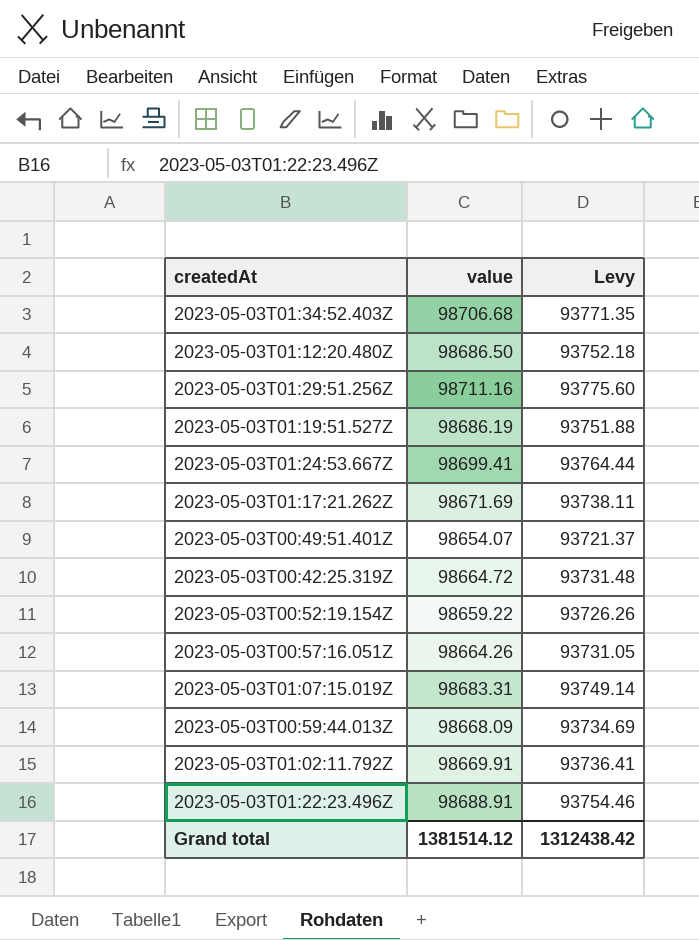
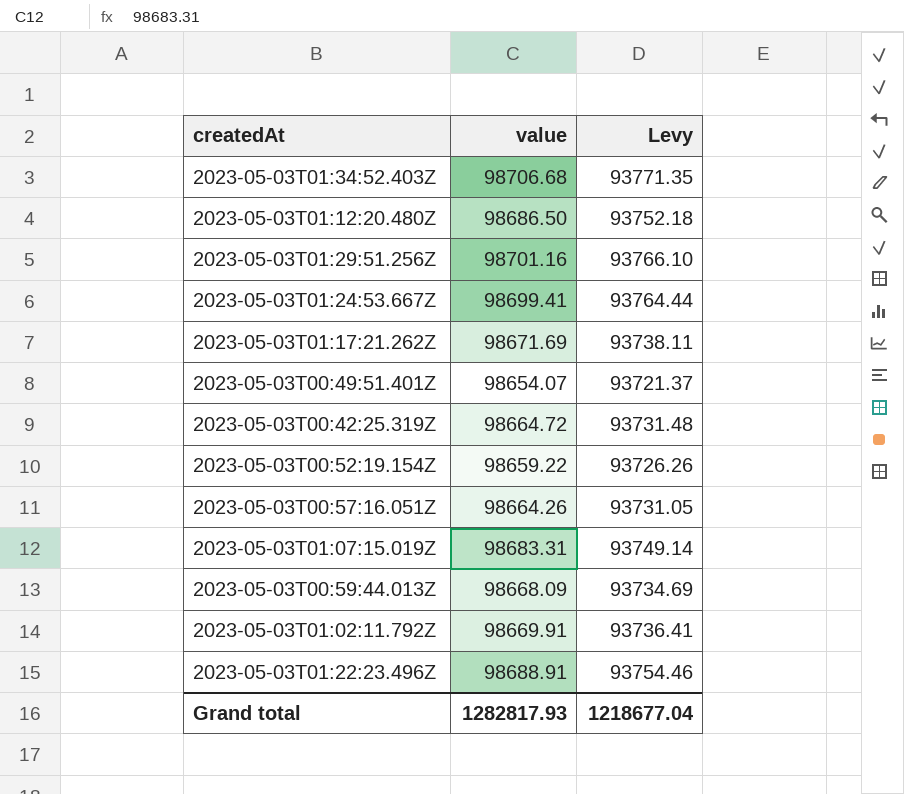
row 2023-05-03T01:19:51.527Z: 98686.19 | 93751.88 -> none
2023-05-03T01:29:51.256Z | value: 98711.16 -> 98701.16
2023-05-03T01:29:51.256Z | Levy: 93775.60 -> 93766.10
Grand total | value: 1381514.12 -> 1282817.93
Grand total | Levy: 1312438.42 -> 1218677.04

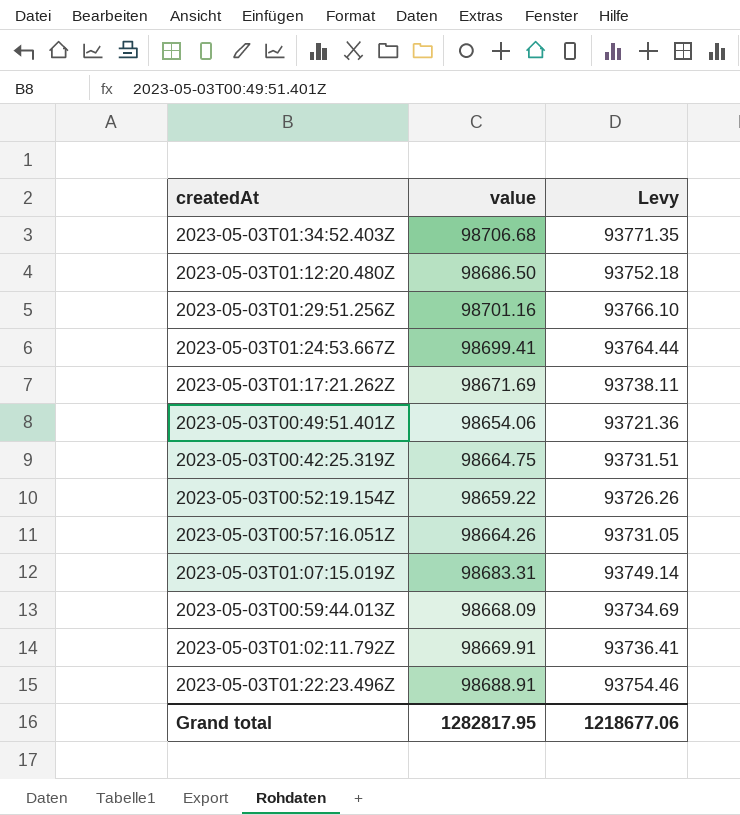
2023-05-03T00:49:51.401Z | value: 98654.07 -> 98654.06
2023-05-03T00:49:51.401Z | Levy: 93721.37 -> 93721.36
2023-05-03T00:42:25.319Z | value: 98664.72 -> 98664.75
2023-05-03T00:42:25.319Z | Levy: 93731.48 -> 93731.51
Grand total | value: 1282817.93 -> 1282817.95
Grand total | Levy: 1218677.04 -> 1218677.06

